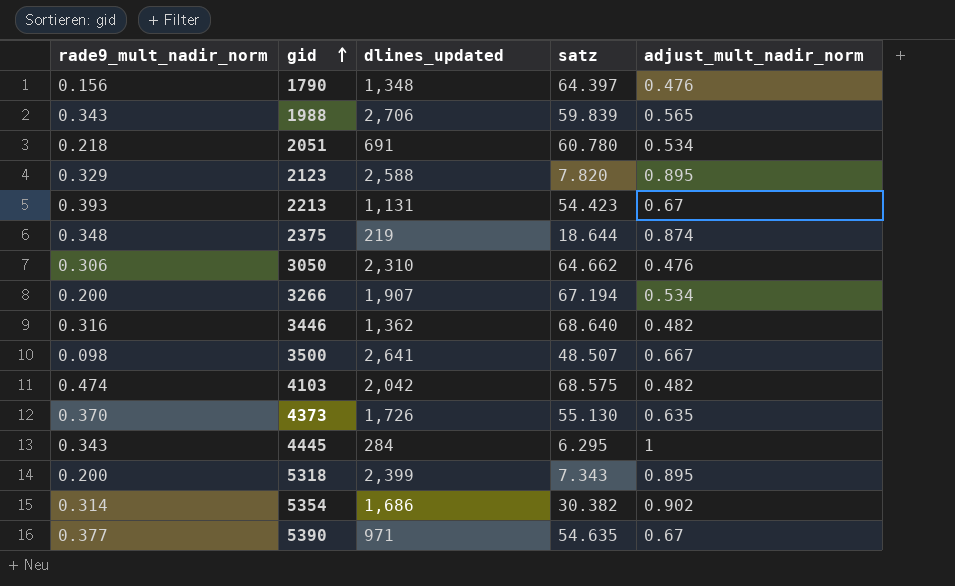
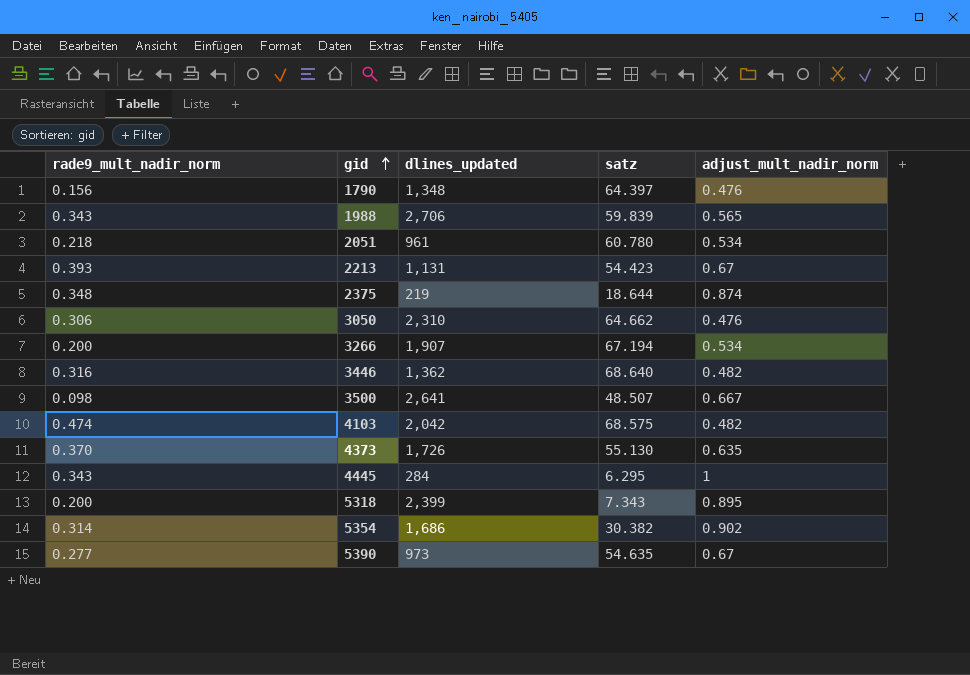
row 2123: 0.329 | 2,588 | 7.820 | 0.895 -> none
2051 | dlines_updated: 691 -> 961
5390 | rade9_mult_nadir_norm: 0.377 -> 0.277
5390 | dlines_updated: 971 -> 973

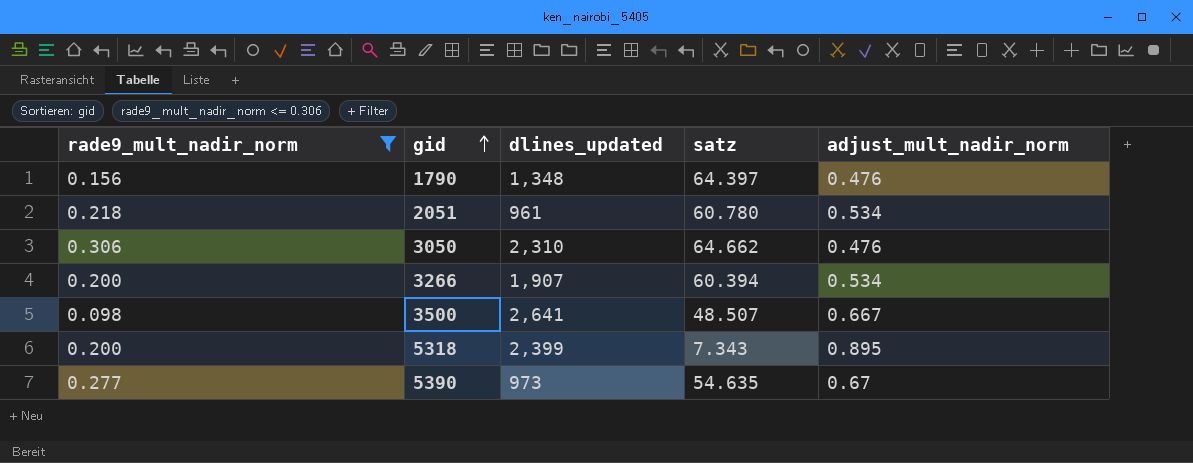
filter: none -> rade9_mult_nadir_norm <= 0.306
3266 | satz: 67.194 -> 60.394

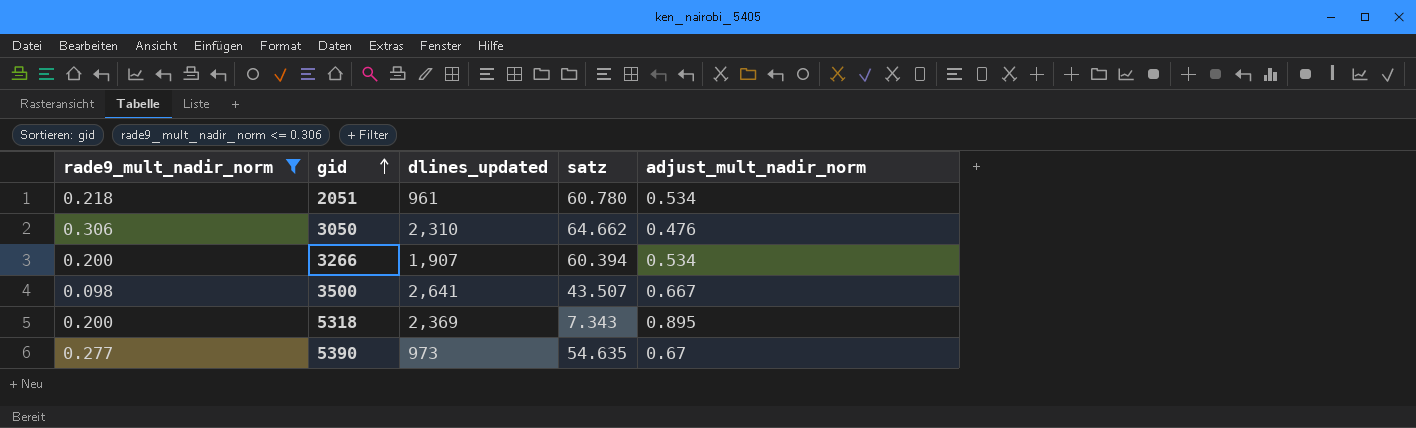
row 1790: 0.156 | 1,348 | 64.397 | 0.476 -> none
3500 | satz: 48.507 -> 43.507
5318 | dlines_updated: 2,399 -> 2,369

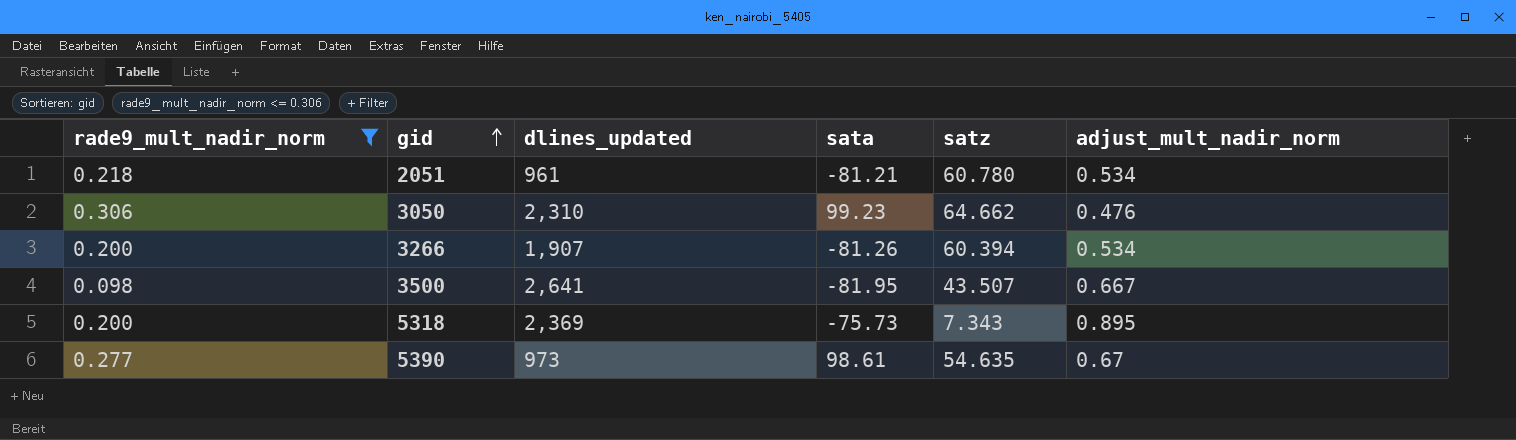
column sata | position: none -> 4

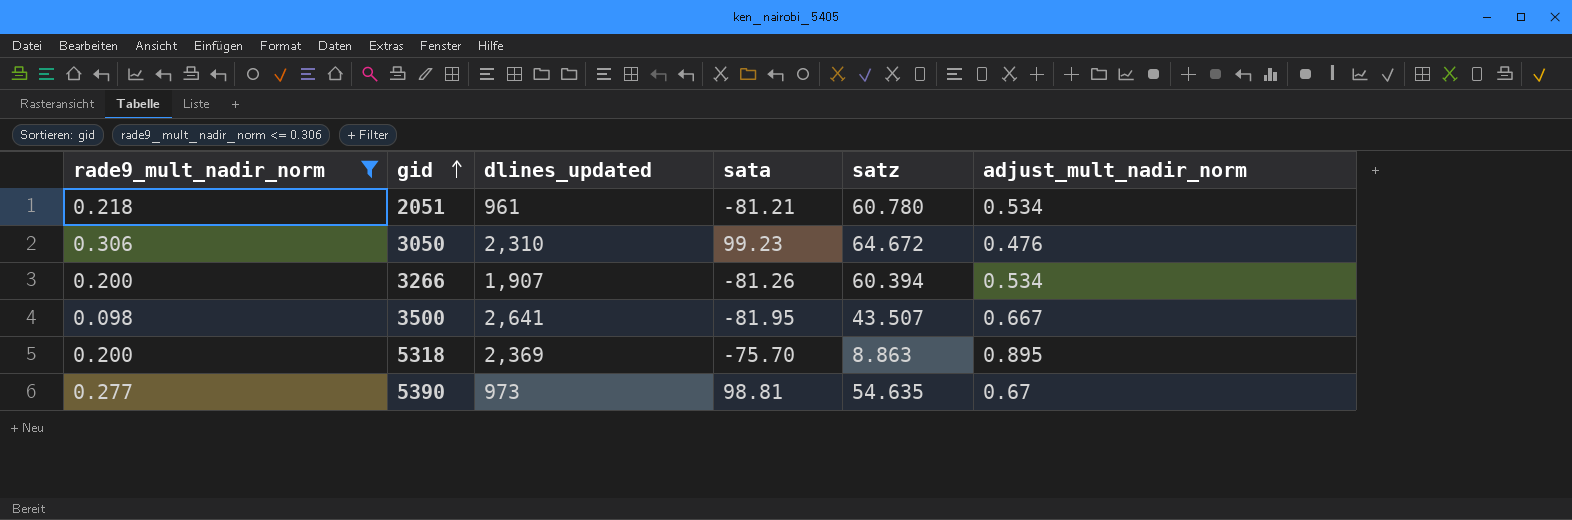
3050 | satz: 64.662 -> 64.672
5318 | sata: -75.73 -> -75.70
5318 | satz: 7.343 -> 8.863
5390 | sata: 98.61 -> 98.81

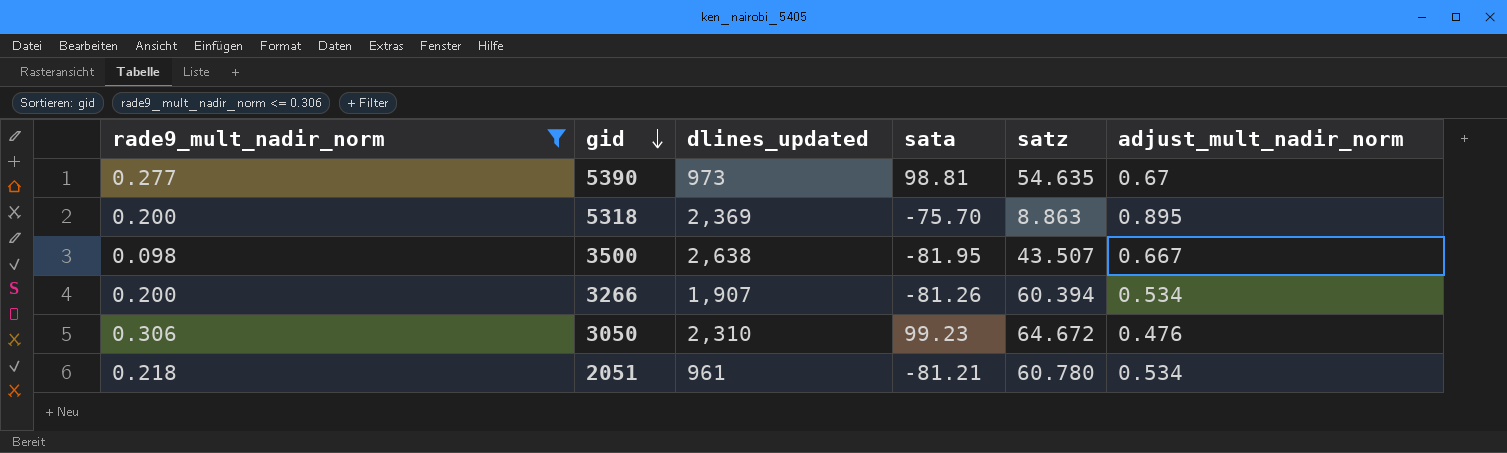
row order: gid ascending -> gid descending
3500 | dlines_updated: 2,641 -> 2,638

